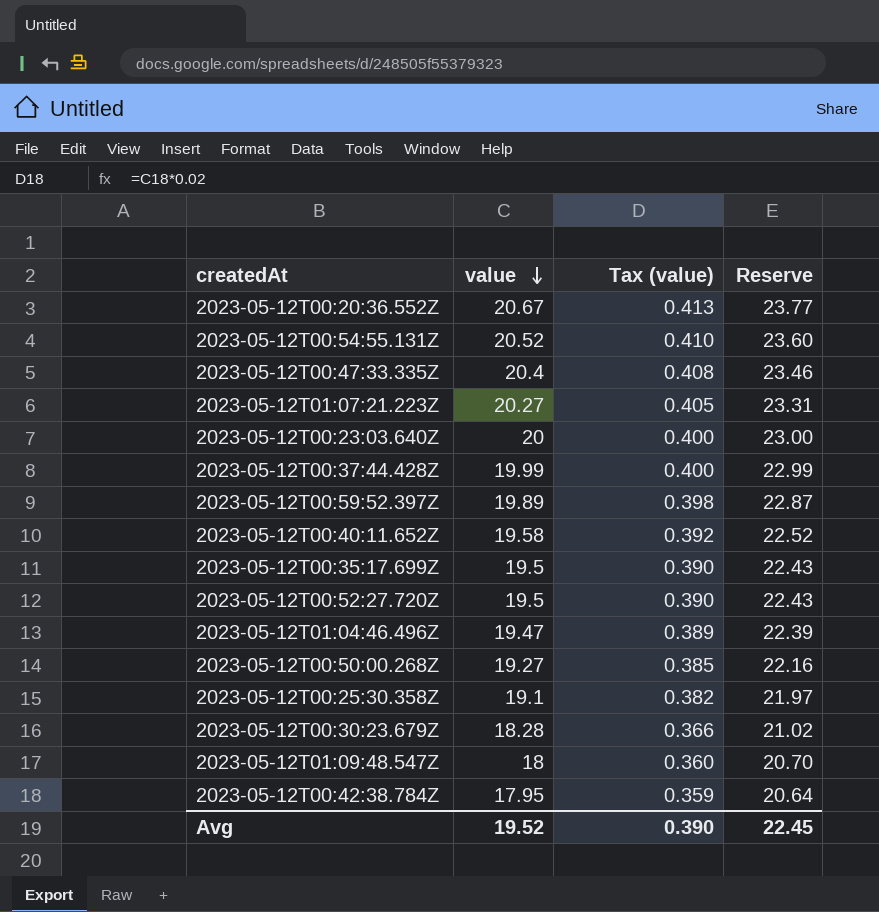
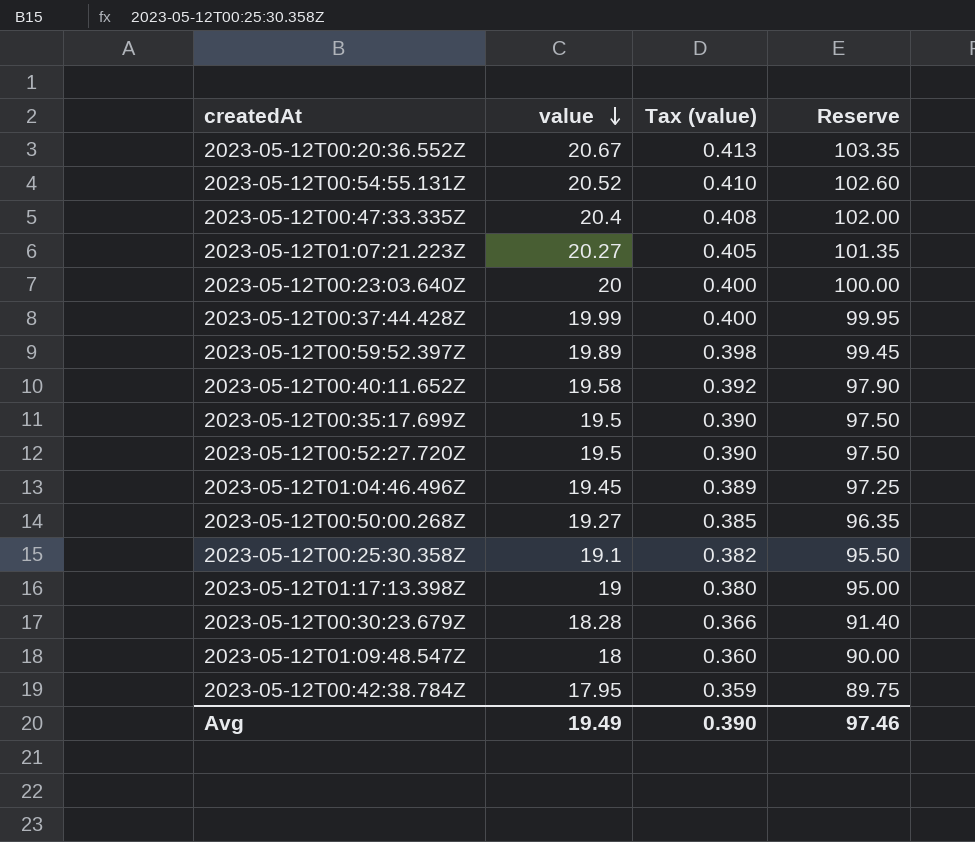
column Reserve | formula: [value] * 1.15 -> [value] * 5
2023-05-12T01:04:46.496Z | value: 19.47 -> 19.45
row 2023-05-12T01:17:13.398Z: none -> 19 | 0.380 | 95.00
Avg | value: 19.52 -> 19.49
Avg | Reserve: 22.45 -> 97.46

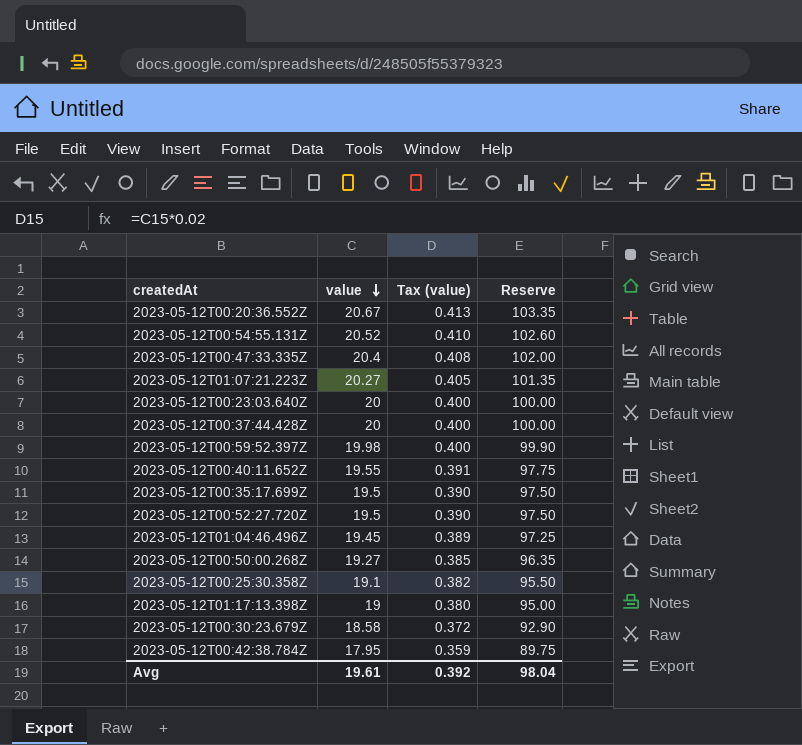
row 2023-05-12T01:09:48.547Z: 18 | 0.360 | 90.00 -> none
2023-05-12T00:37:44.428Z | value: 19.99 -> 20
2023-05-12T00:37:44.428Z | Reserve: 99.95 -> 100.00
2023-05-12T00:59:52.397Z | value: 19.89 -> 19.98
2023-05-12T00:59:52.397Z | Tax (value): 0.398 -> 0.400
2023-05-12T00:59:52.397Z | Reserve: 99.45 -> 99.90
2023-05-12T00:40:11.652Z | value: 19.58 -> 19.55
2023-05-12T00:40:11.652Z | Tax (value): 0.392 -> 0.391
2023-05-12T00:40:11.652Z | Reserve: 97.90 -> 97.75
2023-05-12T00:30:23.679Z | value: 18.28 -> 18.58
2023-05-12T00:30:23.679Z | Tax (value): 0.366 -> 0.372
2023-05-12T00:30:23.679Z | Reserve: 91.40 -> 92.90
Avg | value: 19.49 -> 19.61
Avg | Tax (value): 0.390 -> 0.392
Avg | Reserve: 97.46 -> 98.04

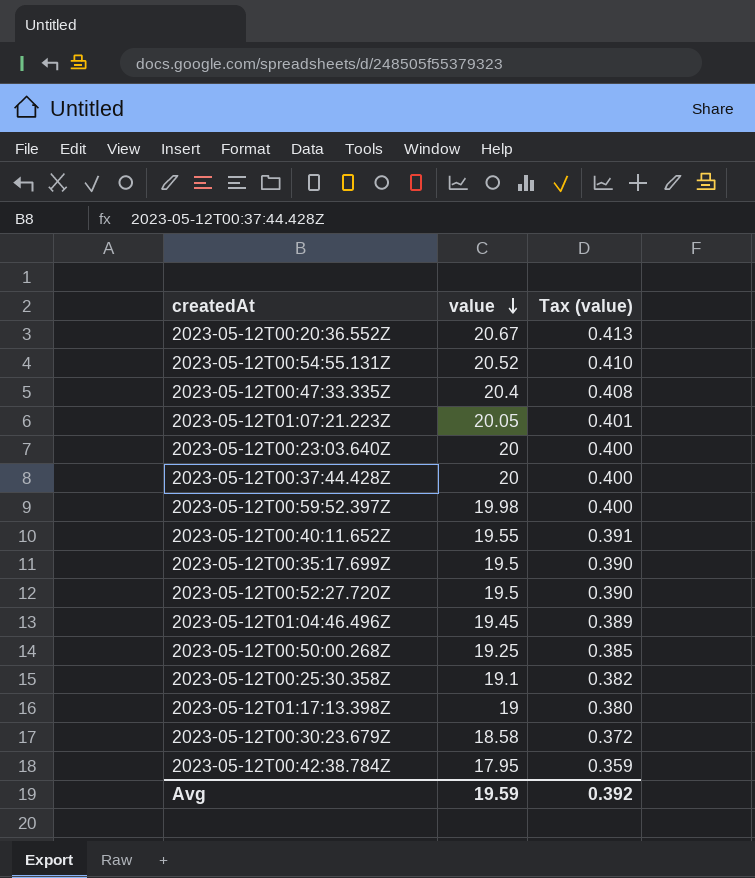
column Reserve | formula: [value] * 5 -> none
2023-05-12T01:07:21.223Z | value: 20.27 -> 20.05
2023-05-12T01:07:21.223Z | Tax (value): 0.405 -> 0.401
2023-05-12T00:50:00.268Z | value: 19.27 -> 19.25
Avg | value: 19.61 -> 19.59

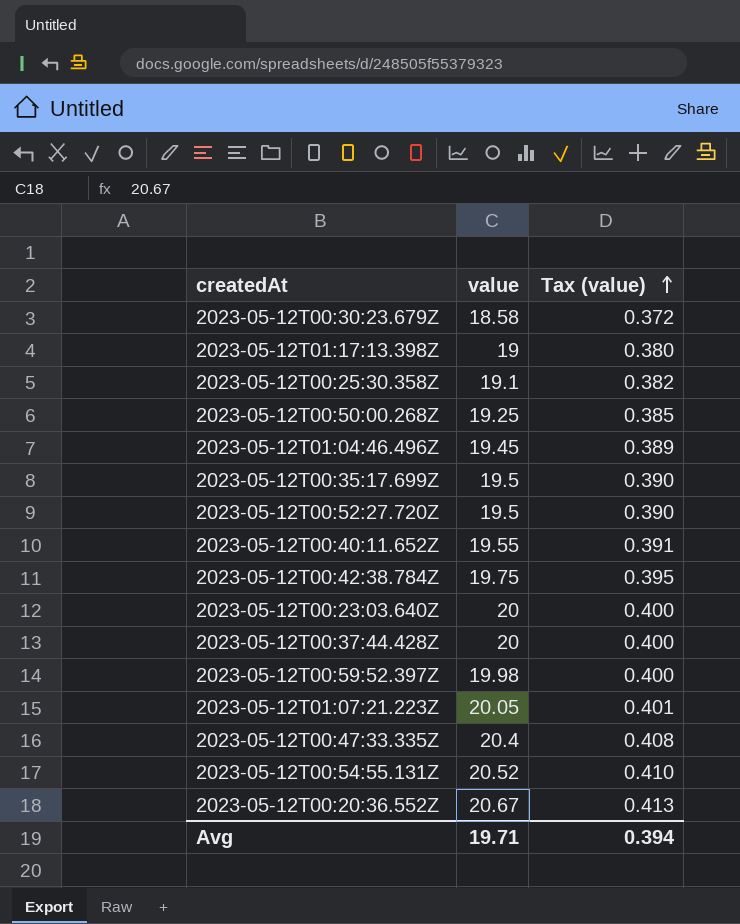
row order: value descending -> Tax (value) ascending
2023-05-12T00:42:38.784Z | value: 17.95 -> 19.75
2023-05-12T00:42:38.784Z | Tax (value): 0.359 -> 0.395
Avg | value: 19.59 -> 19.71
Avg | Tax (value): 0.392 -> 0.394

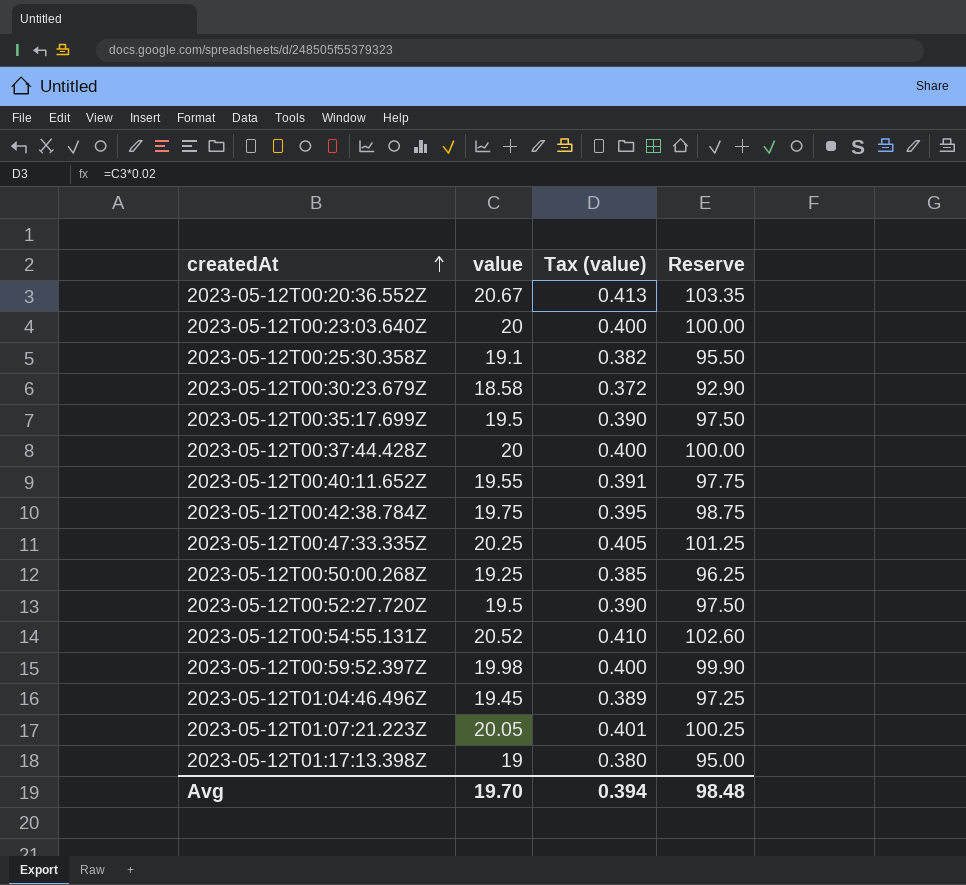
row order: Tax (value) ascending -> createdAt ascending
column Reserve | formula: none -> [value] * 5
2023-05-12T00:47:33.335Z | value: 20.4 -> 20.25
2023-05-12T00:47:33.335Z | Tax (value): 0.408 -> 0.405
Avg | value: 19.71 -> 19.70

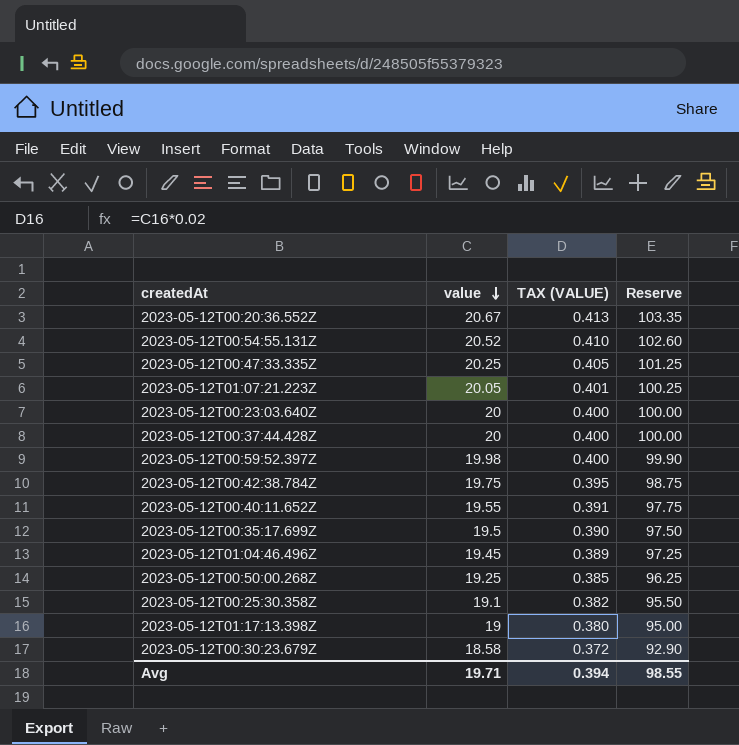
row order: createdAt ascending -> value descending
column name: Tax (value) -> TAX (VALUE)
row 2023-05-12T00:52:27.720Z: 19.5 | 0.390 | 97.50 -> none
Avg | value: 19.70 -> 19.71
Avg | Reserve: 98.48 -> 98.55

